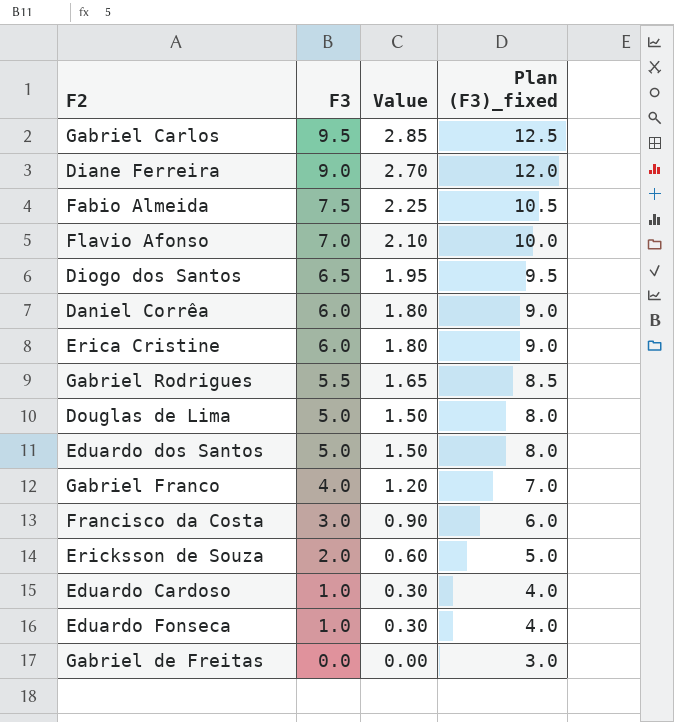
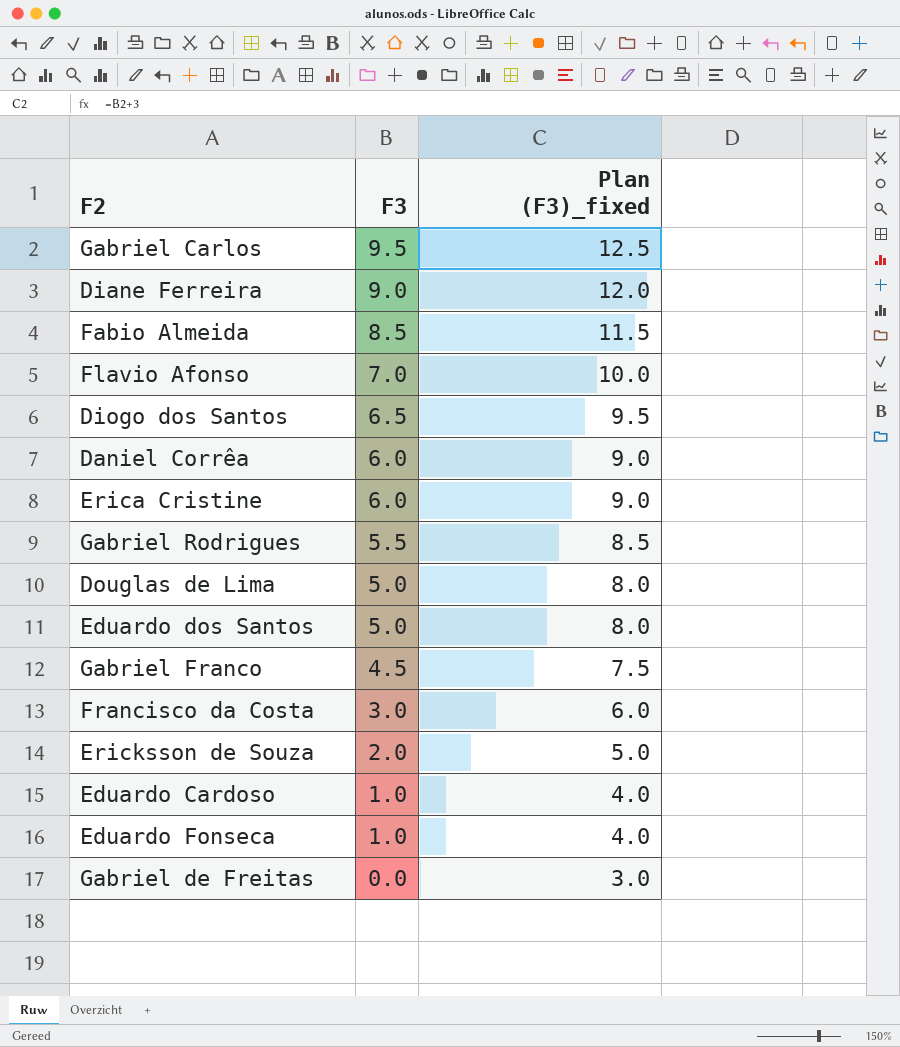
column Value | formula: [F3] * 0.3 -> none
Fabio Almeida | F3: 7.5 -> 8.5
Fabio Almeida | Plan (F3)_fixed: 10.5 -> 11.5
Gabriel Franco | F3: 4.0 -> 4.5
Gabriel Franco | Plan (F3)_fixed: 7.0 -> 7.5

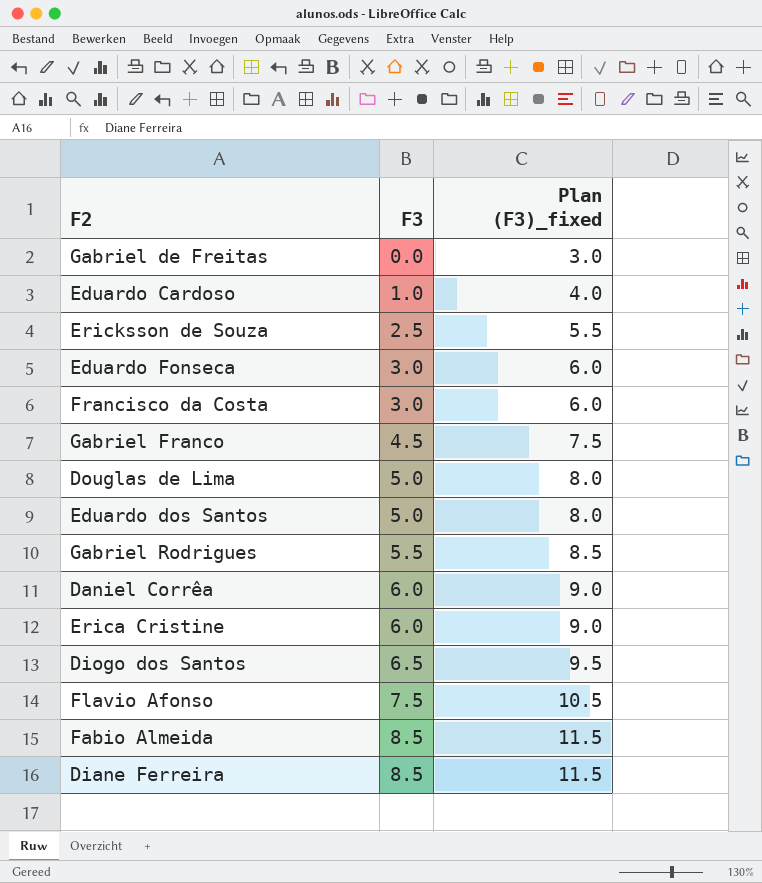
row order: F3 descending -> F3 ascending
row Gabriel Carlos: 9.5 | 12.5 -> none
Ericksson de Souza | F3: 2.0 -> 2.5
Ericksson de Souza | Plan (F3)_fixed: 5.0 -> 5.5
Eduardo Fonseca | F3: 1.0 -> 3.0
Eduardo Fonseca | Plan (F3)_fixed: 4.0 -> 6.0
Flavio Afonso | F3: 7.0 -> 7.5
Flavio Afonso | Plan (F3)_fixed: 10.0 -> 10.5
Diane Ferreira | F3: 9.0 -> 8.5
Diane Ferreira | Plan (F3)_fixed: 12.0 -> 11.5

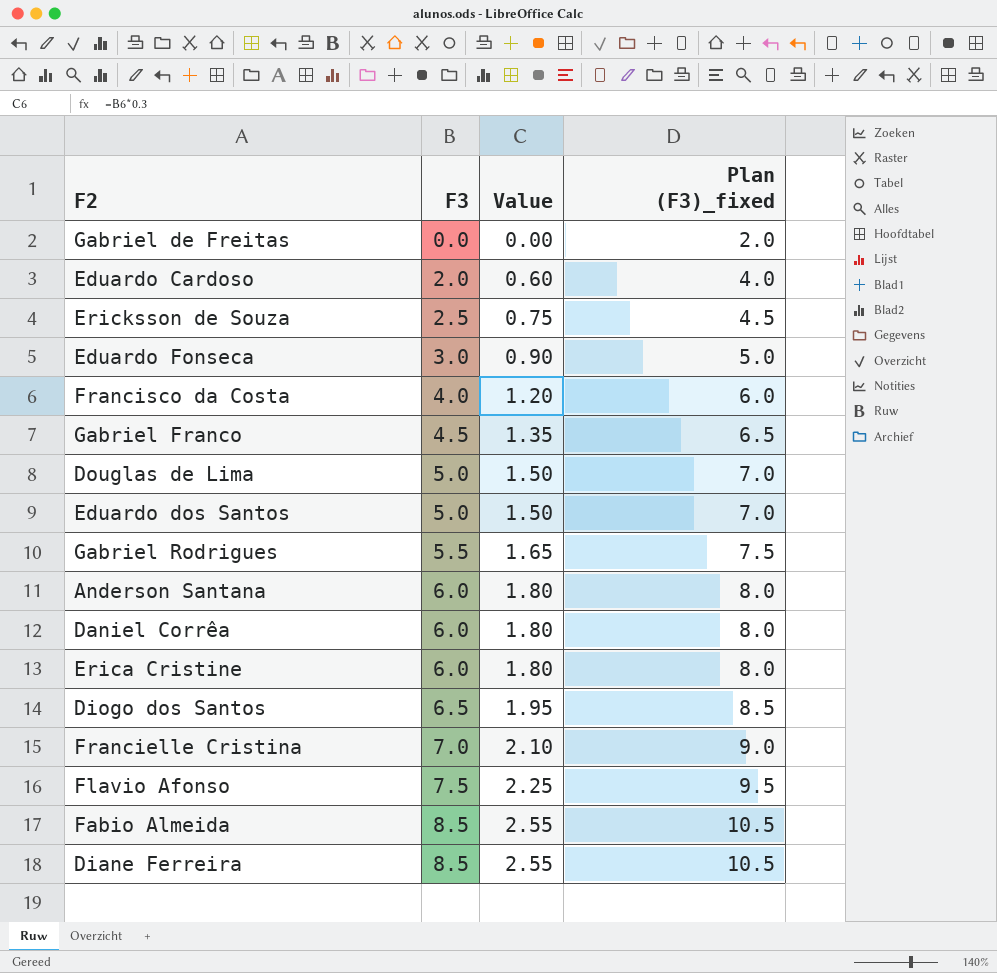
column Value | formula: none -> [F3] * 0.3
column Plan (F3)_fixed | formula: [F3] + 3 -> [F3] + 2
Eduardo Cardoso | F3: 1.0 -> 2.0
Francisco da Costa | F3: 3.0 -> 4.0
row Anderson Santana: none -> 6.0 | 1.80 | 8.0
row Francielle Cristina: none -> 7.0 | 2.10 | 9.0

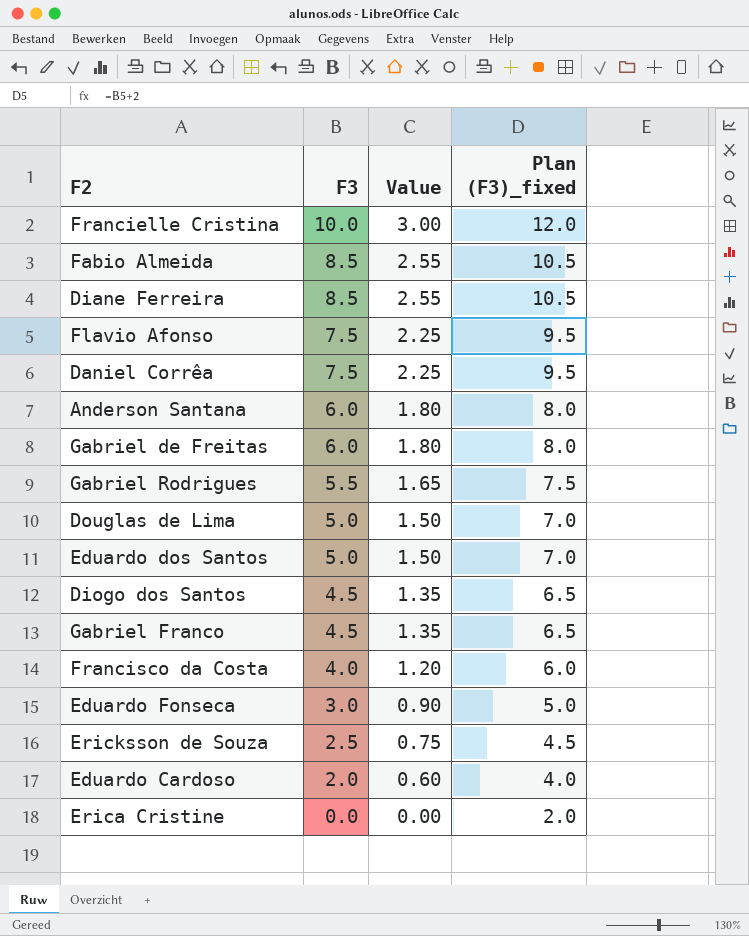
row order: F3 ascending -> F3 descending
Francielle Cristina | F3: 7.0 -> 10.0
Francielle Cristina | Value: 2.10 -> 3.00
Francielle Cristina | Plan (F3)_fixed: 9.0 -> 12.0
Daniel Corrêa | F3: 6.0 -> 7.5
Daniel Corrêa | Value: 1.80 -> 2.25
Daniel Corrêa | Plan (F3)_fixed: 8.0 -> 9.5
Gabriel de Freitas | F3: 0.0 -> 6.0
Gabriel de Freitas | Value: 0.00 -> 1.80
Gabriel de Freitas | Plan (F3)_fixed: 2.0 -> 8.0
Diogo dos Santos | F3: 6.5 -> 4.5
Diogo dos Santos | Value: 1.95 -> 1.35
Diogo dos Santos | Plan (F3)_fixed: 8.5 -> 6.5
Erica Cristine | F3: 6.0 -> 0.0
Erica Cristine | Value: 1.80 -> 0.00
Erica Cristine | Plan (F3)_fixed: 8.0 -> 2.0

